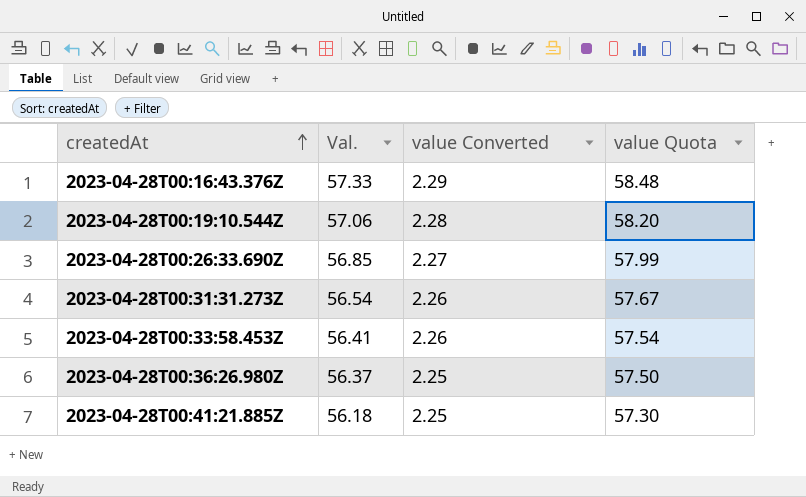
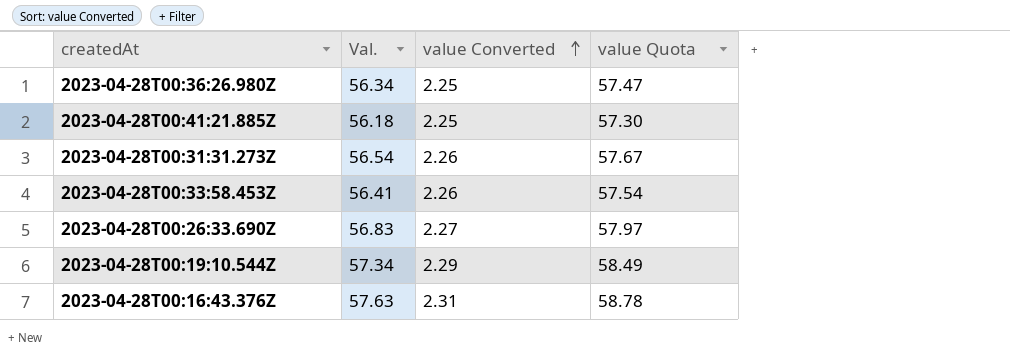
row order: createdAt ascending -> value Converted ascending
2023-04-28T00:36:26.980Z | Val.: 56.37 -> 56.34
2023-04-28T00:36:26.980Z | value Quota: 57.50 -> 57.47
2023-04-28T00:26:33.690Z | Val.: 56.85 -> 56.83
2023-04-28T00:26:33.690Z | value Quota: 57.99 -> 57.97
2023-04-28T00:19:10.544Z | Val.: 57.06 -> 57.34
2023-04-28T00:19:10.544Z | value Converted: 2.28 -> 2.29
2023-04-28T00:19:10.544Z | value Quota: 58.20 -> 58.49
2023-04-28T00:16:43.376Z | Val.: 57.33 -> 57.63
2023-04-28T00:16:43.376Z | value Converted: 2.29 -> 2.31
2023-04-28T00:16:43.376Z | value Quota: 58.48 -> 58.78

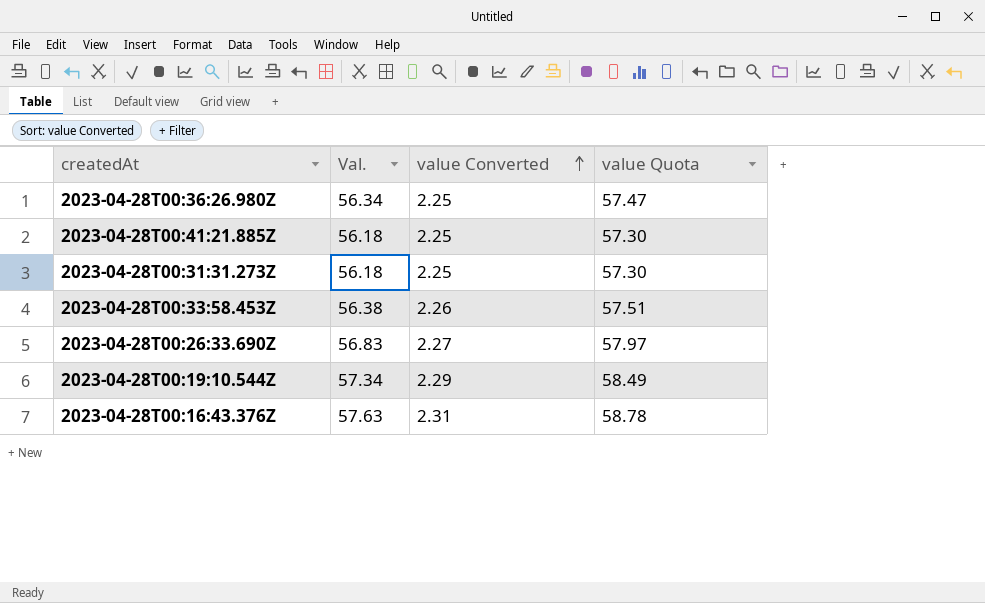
2023-04-28T00:31:31.273Z | Val.: 56.54 -> 56.18
2023-04-28T00:31:31.273Z | value Converted: 2.26 -> 2.25
2023-04-28T00:31:31.273Z | value Quota: 57.67 -> 57.30
2023-04-28T00:33:58.453Z | Val.: 56.41 -> 56.38
2023-04-28T00:33:58.453Z | value Quota: 57.54 -> 57.51

